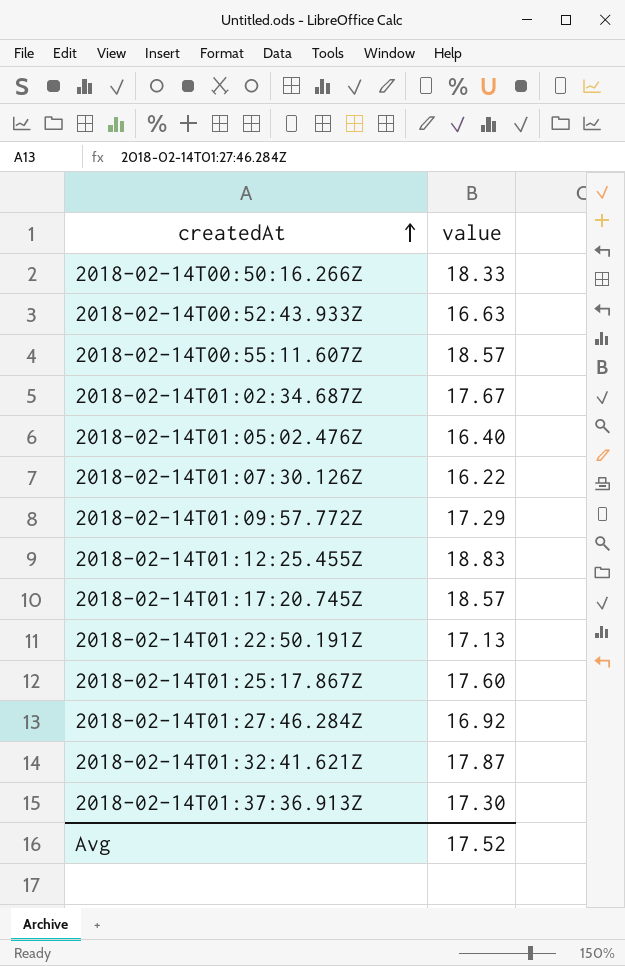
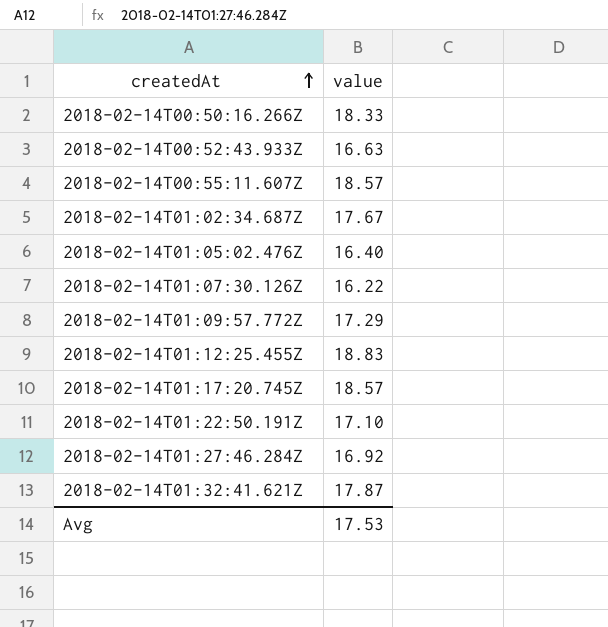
row 2018-02-14T01:25:17.867Z: 17.60 -> none
row 2018-02-14T01:37:36.913Z: 17.30 -> none
2018-02-14T01:22:50.191Z | value: 17.13 -> 17.10
Avg | value: 17.52 -> 17.53

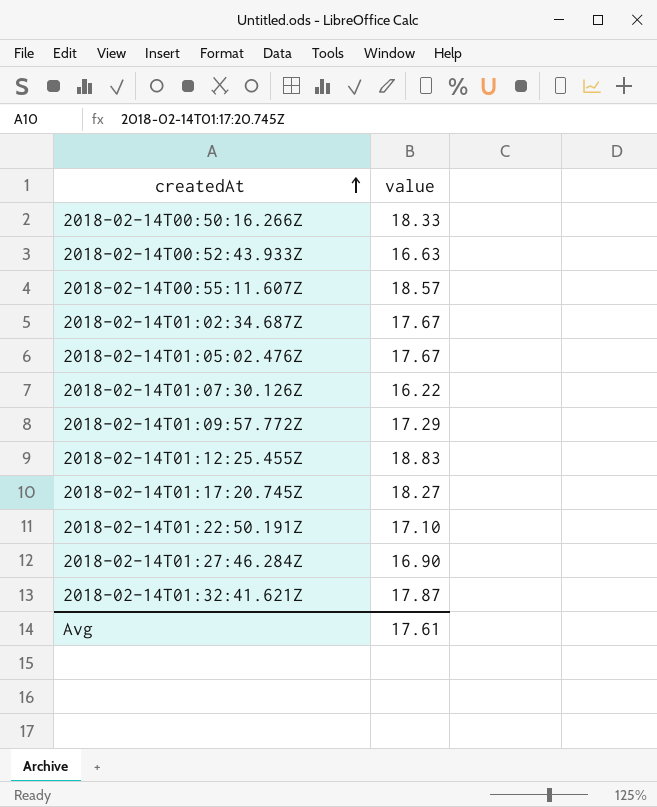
2018-02-14T01:05:02.476Z | value: 16.40 -> 17.67
2018-02-14T01:17:20.745Z | value: 18.57 -> 18.27
2018-02-14T01:27:46.284Z | value: 16.92 -> 16.90
Avg | value: 17.53 -> 17.61

